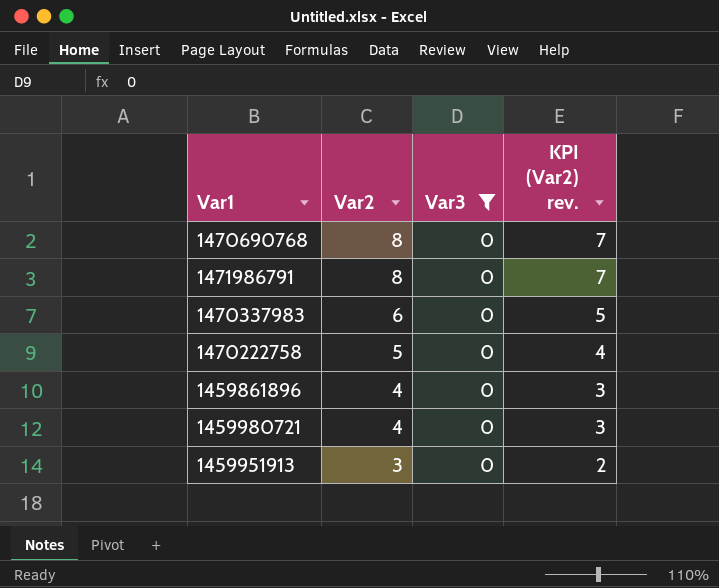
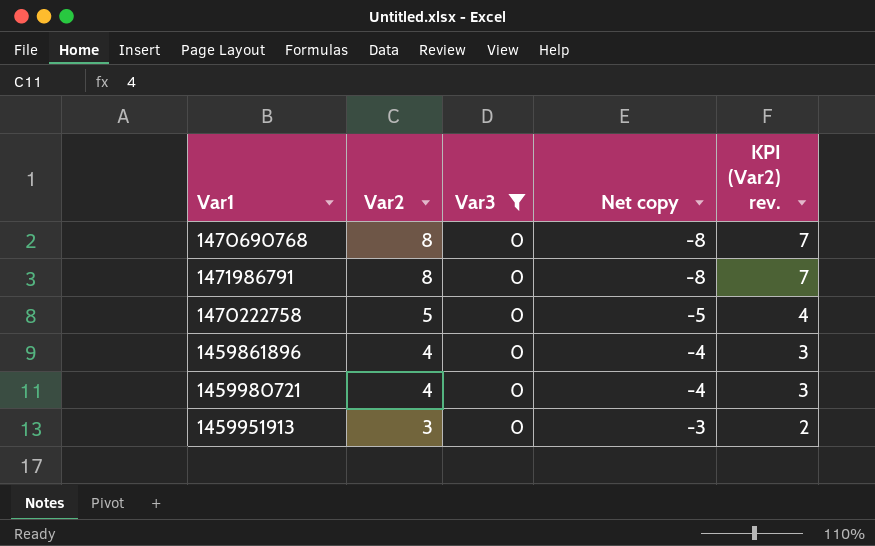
column Net copy | formula: none -> [Var3] - [Var2]
row 1470337983: 6 | 0 | 5 -> none

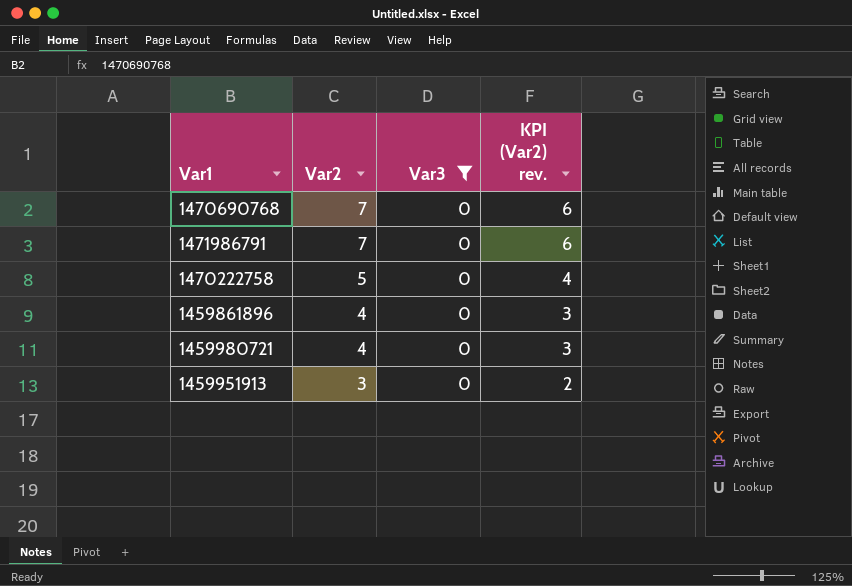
column Net copy | formula: [Var3] - [Var2] -> none
1470690768 | Var2: 8 -> 7
1470690768 | KPI (Var2) rev.: 7 -> 6
1471986791 | Var2: 8 -> 7
1471986791 | KPI (Var2) rev.: 7 -> 6

